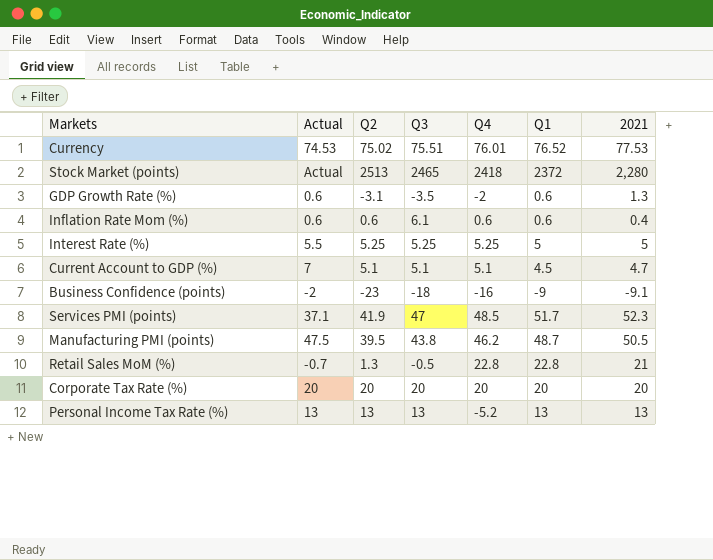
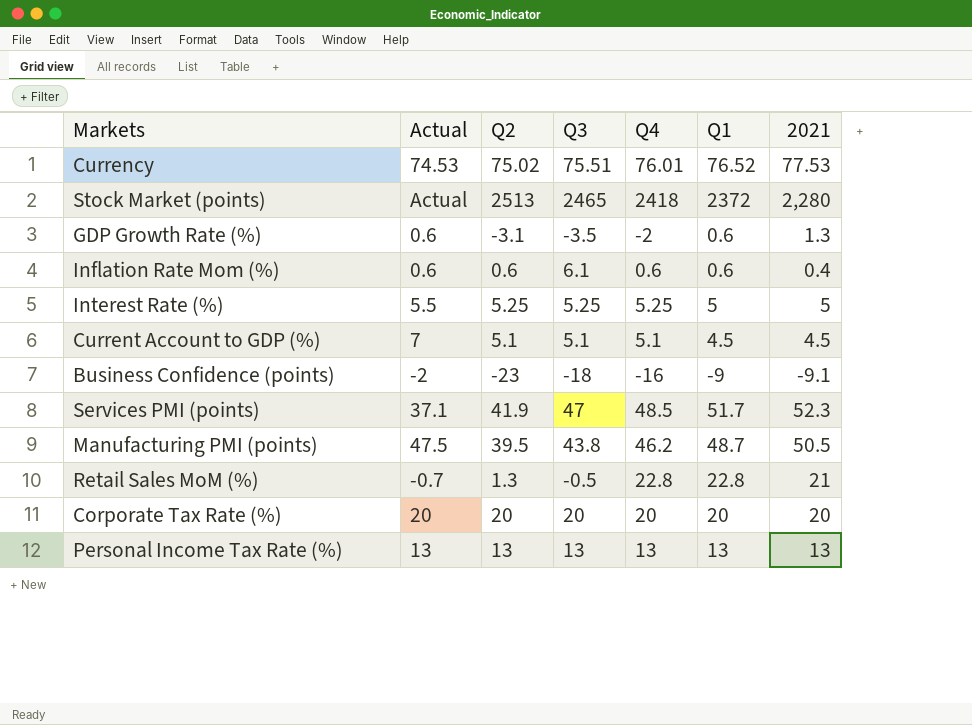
Current Account to GDP (%) | 2021: 4.7 -> 4.5
Personal Income Tax Rate (%) | Q4: -5.2 -> 13

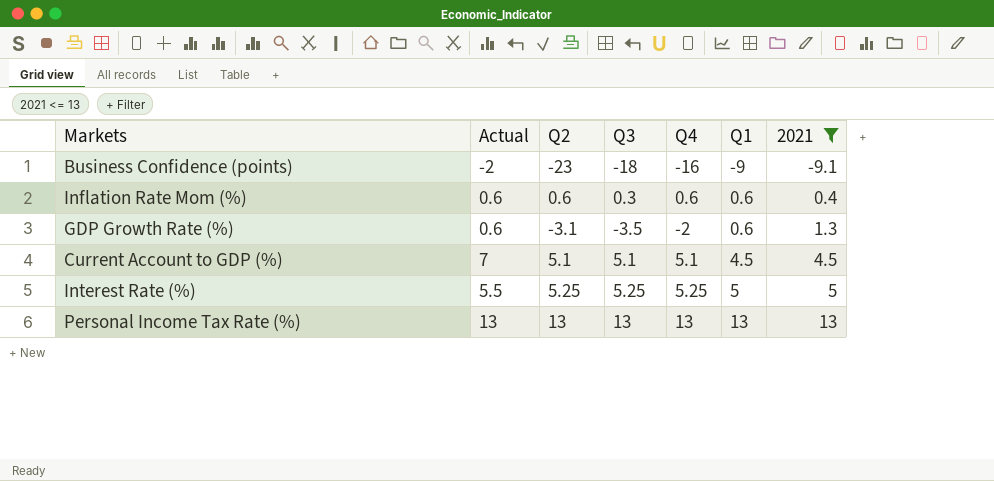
filter: none -> 2021 <= 13
row order: none -> 2021 ascending
Inflation Rate Mom (%) | Q3: 6.1 -> 0.3

